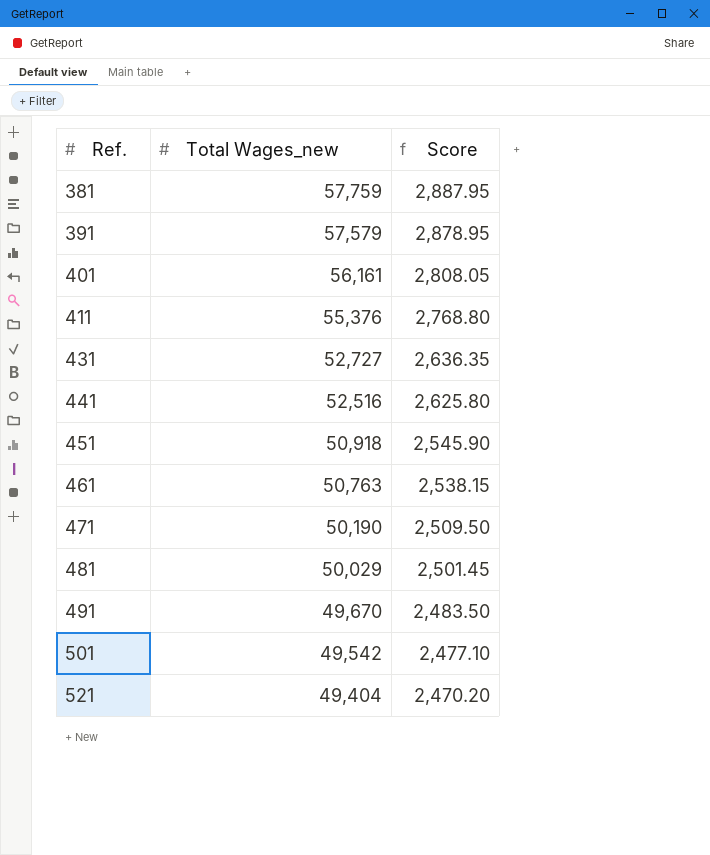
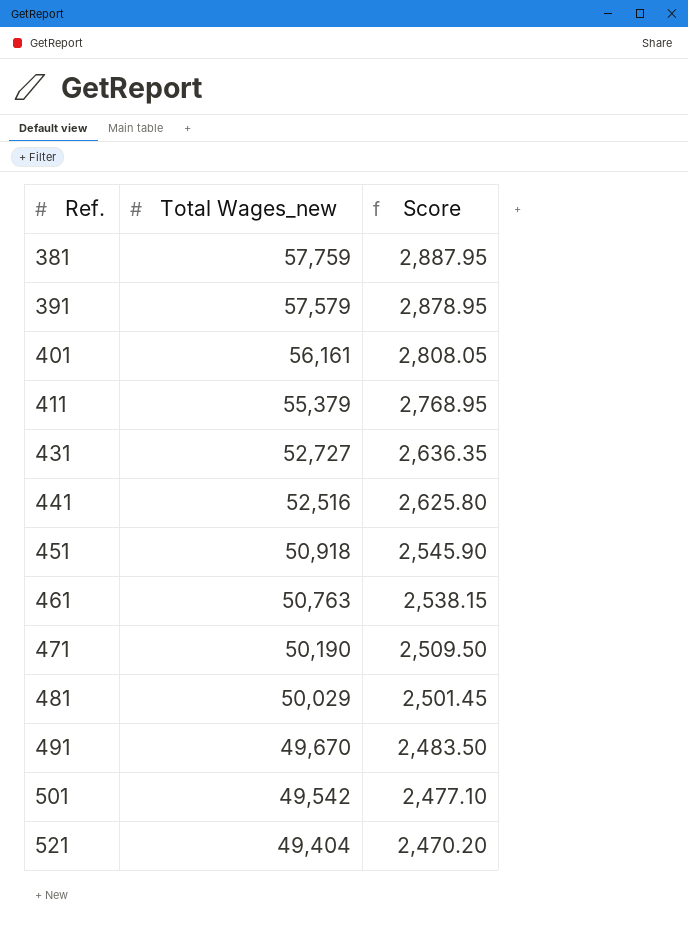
411 | Total Wages_new: 55,376 -> 55,379
411 | Score: 2,768.80 -> 2,768.95

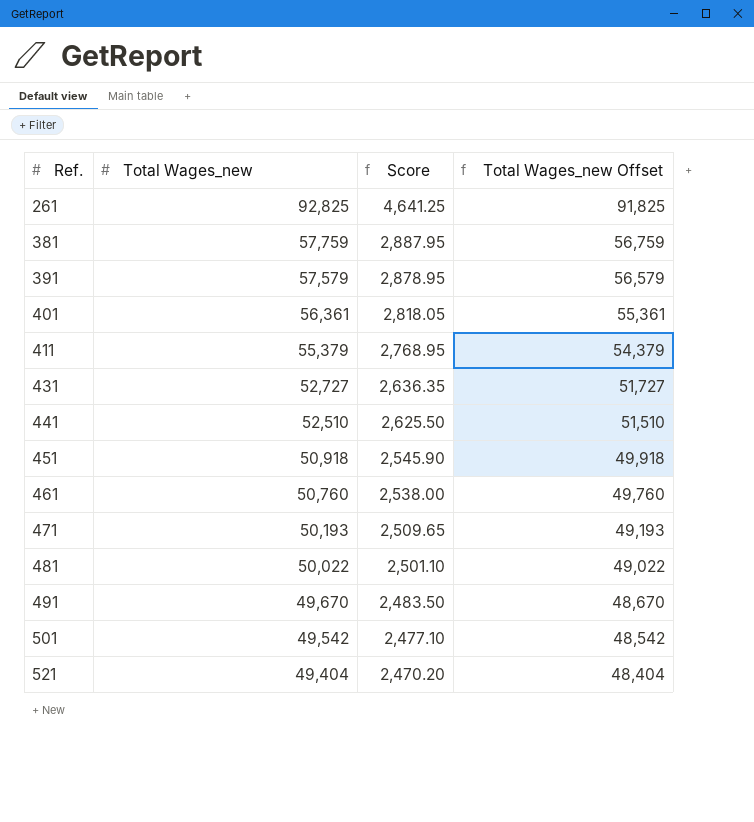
column Total Wages_new Offset | formula: none -> [Total Wages_new] - 1000
row 261: none -> 92,825 | 4,641.25 | 91,825
401 | Total Wages_new: 56,161 -> 56,361
401 | Score: 2,808.05 -> 2,818.05
441 | Total Wages_new: 52,516 -> 52,510
441 | Score: 2,625.80 -> 2,625.50
461 | Total Wages_new: 50,763 -> 50,760
461 | Score: 2,538.15 -> 2,538.00
471 | Total Wages_new: 50,190 -> 50,193
471 | Score: 2,509.50 -> 2,509.65
481 | Total Wages_new: 50,029 -> 50,022
481 | Score: 2,501.45 -> 2,501.10

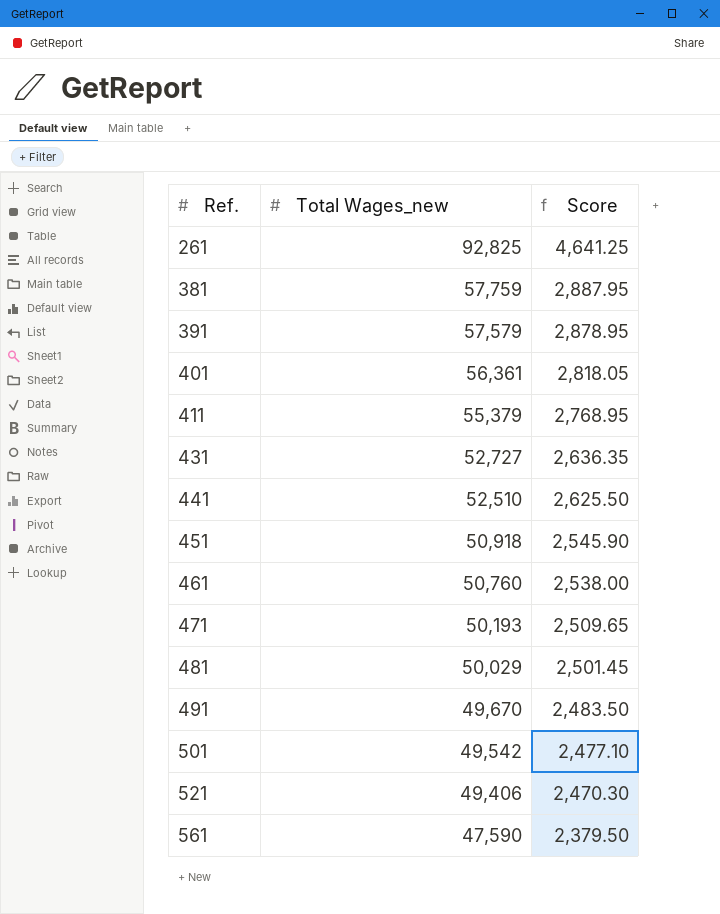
column Total Wages_new Offset | formula: [Total Wages_new] - 1000 -> none
481 | Total Wages_new: 50,022 -> 50,029
481 | Score: 2,501.10 -> 2,501.45
521 | Total Wages_new: 49,404 -> 49,406
521 | Score: 2,470.20 -> 2,470.30
row 561: none -> 47,590 | 2,379.50

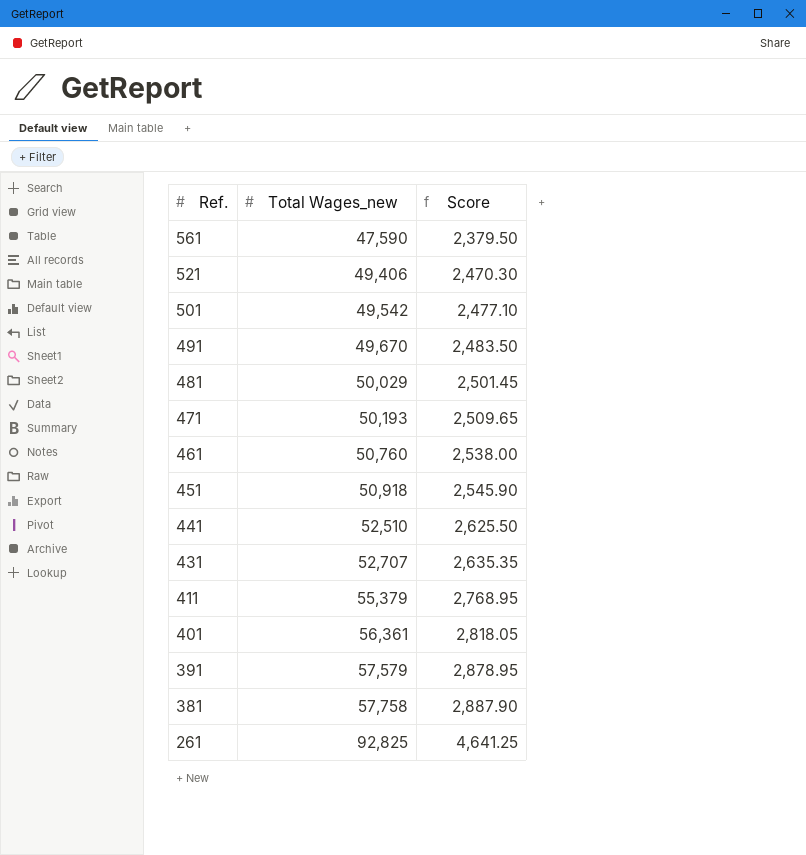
row order: Ref. ascending -> Ref. descending
431 | Total Wages_new: 52,727 -> 52,707
431 | Score: 2,636.35 -> 2,635.35
381 | Total Wages_new: 57,759 -> 57,758
381 | Score: 2,887.95 -> 2,887.90

